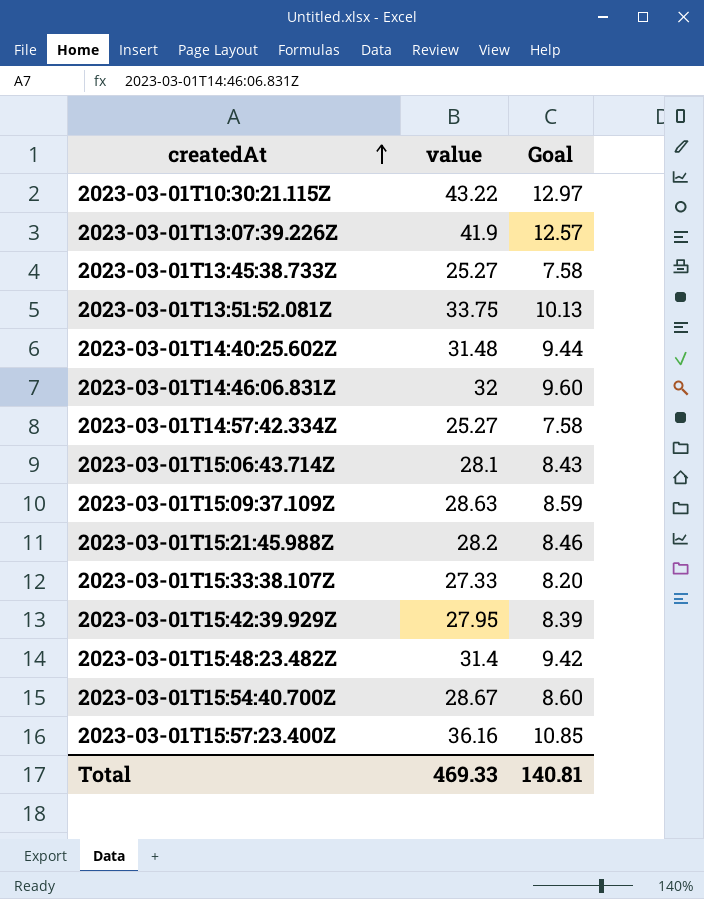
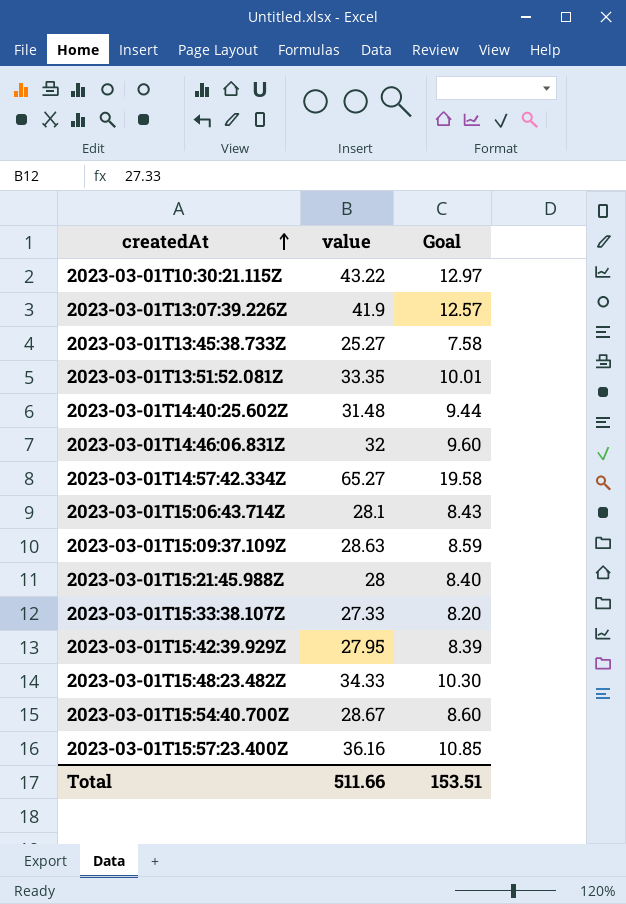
2023-03-01T13:51:52.081Z | value: 33.75 -> 33.35
2023-03-01T13:51:52.081Z | Goal: 10.13 -> 10.01
2023-03-01T14:57:42.334Z | value: 25.27 -> 65.27
2023-03-01T14:57:42.334Z | Goal: 7.58 -> 19.58
2023-03-01T15:21:45.988Z | value: 28.2 -> 28
2023-03-01T15:21:45.988Z | Goal: 8.46 -> 8.40
2023-03-01T15:48:23.482Z | value: 31.4 -> 34.33
2023-03-01T15:48:23.482Z | Goal: 9.42 -> 10.30
Total | value: 469.33 -> 511.66
Total | Goal: 140.81 -> 153.51

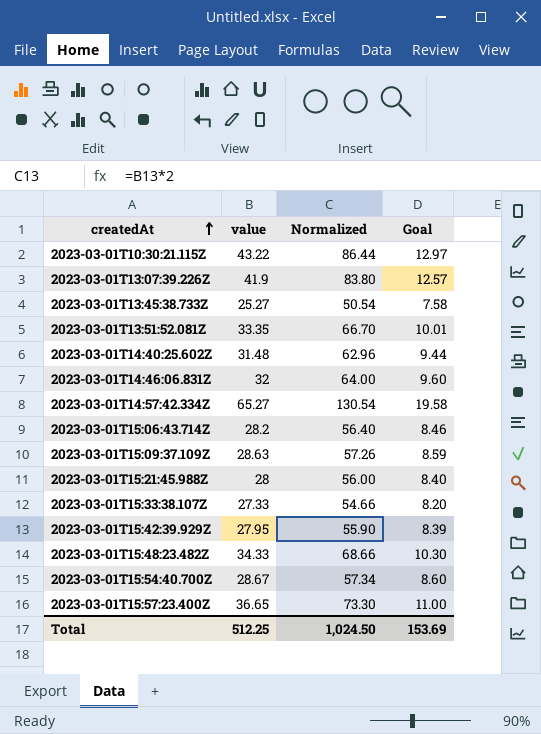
column Normalized | formula: none -> [value] * 2
2023-03-01T15:06:43.714Z | value: 28.1 -> 28.2
2023-03-01T15:06:43.714Z | Goal: 8.43 -> 8.46
2023-03-01T15:57:23.400Z | value: 36.16 -> 36.65
2023-03-01T15:57:23.400Z | Goal: 10.85 -> 11.00
Total | value: 511.66 -> 512.25
Total | Goal: 153.51 -> 153.69

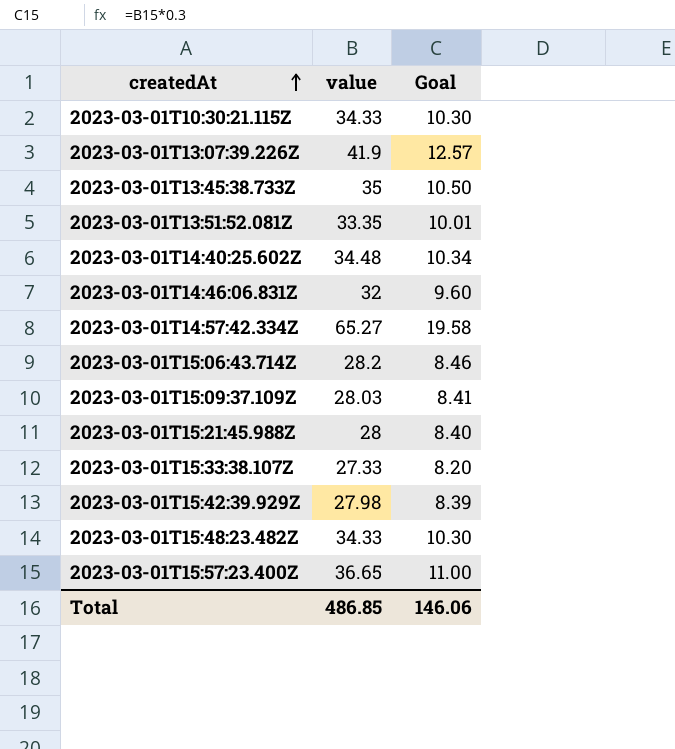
column Normalized | formula: [value] * 2 -> none
row 2023-03-01T15:54:40.700Z: 28.67 | 57.34 | 8.60 -> none
2023-03-01T10:30:21.115Z | value: 43.22 -> 34.33
2023-03-01T10:30:21.115Z | Goal: 12.97 -> 10.30
2023-03-01T13:45:38.733Z | value: 25.27 -> 35
2023-03-01T13:45:38.733Z | Goal: 7.58 -> 10.50
2023-03-01T14:40:25.602Z | value: 31.48 -> 34.48
2023-03-01T14:40:25.602Z | Goal: 9.44 -> 10.34
2023-03-01T15:09:37.109Z | value: 28.63 -> 28.03
2023-03-01T15:09:37.109Z | Goal: 8.59 -> 8.41
2023-03-01T15:42:39.929Z | value: 27.95 -> 27.98
Total | value: 512.25 -> 486.85
Total | Goal: 153.69 -> 146.06

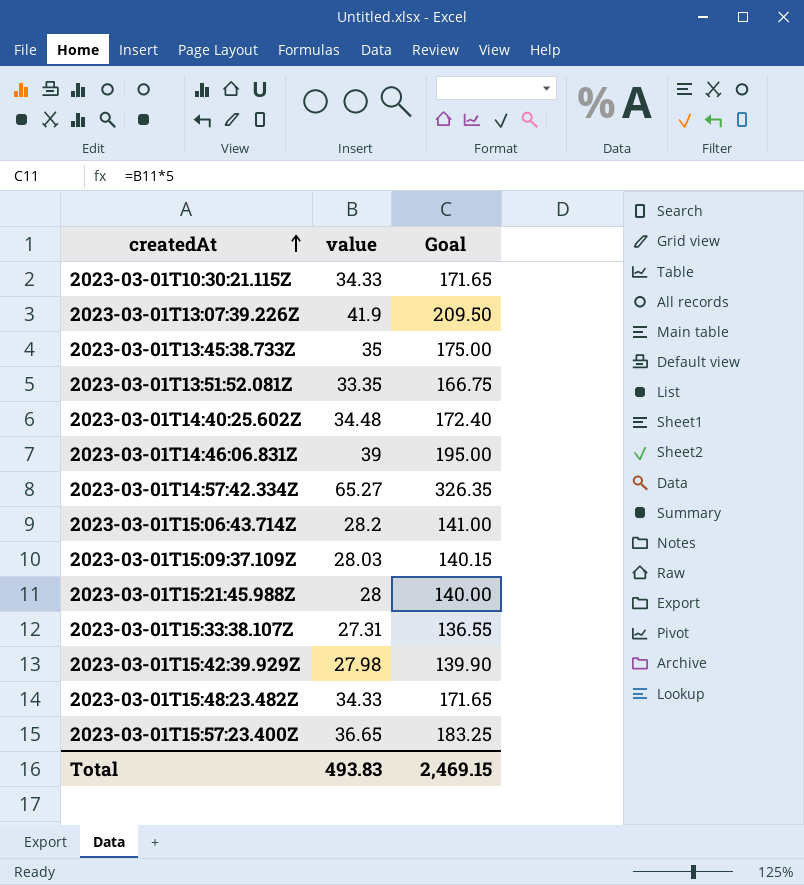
column Goal | formula: [value] * 0.3 -> [value] * 5
2023-03-01T14:46:06.831Z | value: 32 -> 39
2023-03-01T15:33:38.107Z | value: 27.33 -> 27.31
Total | value: 486.85 -> 493.83
Total | Goal: 146.06 -> 2,469.15

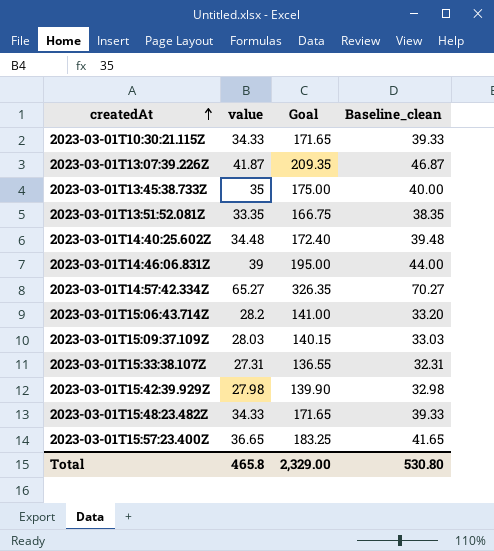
column Baseline_clean | formula: none -> [value] + 5
row 2023-03-01T15:21:45.988Z: 28 | 140.00 -> none
2023-03-01T13:07:39.226Z | value: 41.9 -> 41.87
2023-03-01T13:07:39.226Z | Goal: 209.50 -> 209.35
Total | value: 493.83 -> 465.8
Total | Goal: 2,469.15 -> 2,329.00

